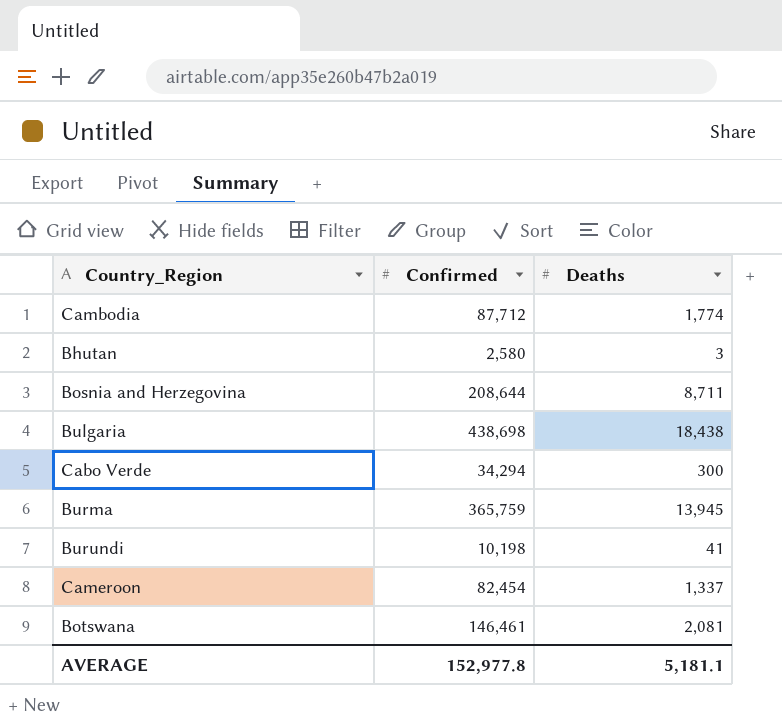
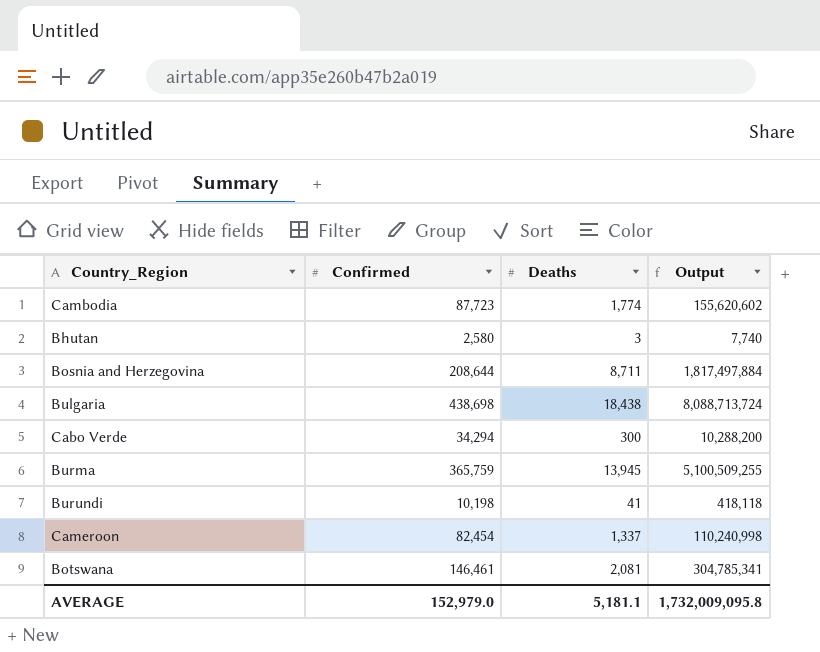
column Output | formula: none -> [Confirmed] * [Deaths]
Cambodia | Confirmed: 87,712 -> 87,723
AVERAGE | Confirmed: 152,977.8 -> 152,979.0

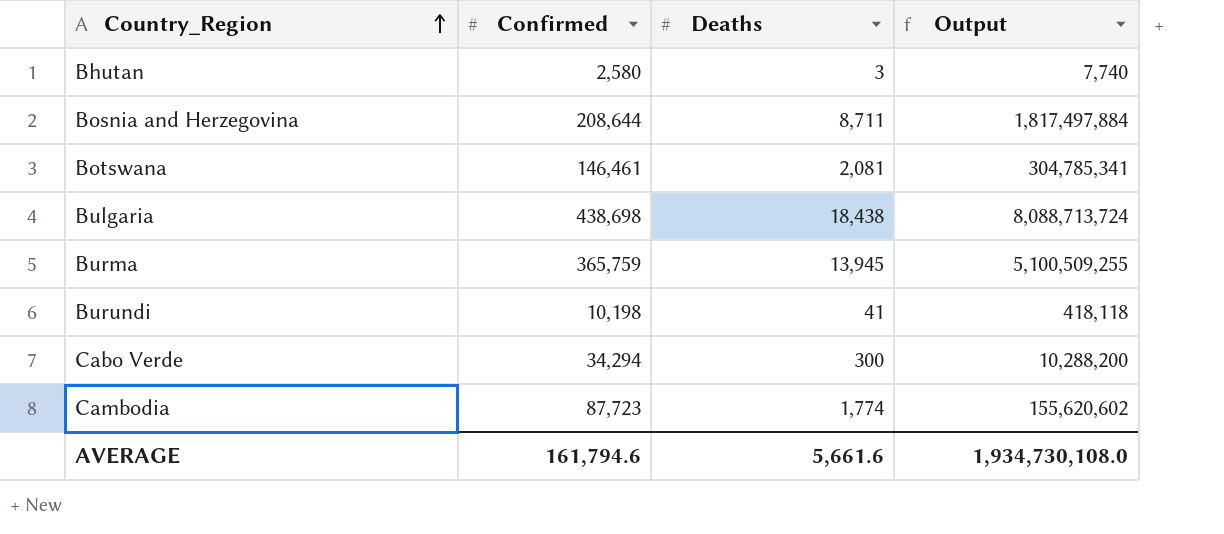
row order: none -> Country_Region ascending
row Cameroon: 82,454 | 1,337 | 110,240,998 -> none
AVERAGE | Confirmed: 152,979.0 -> 161,794.6
AVERAGE | Deaths: 5,181.1 -> 5,661.6
AVERAGE | Output: 1,732,009,095.8 -> 1,934,730,108.0

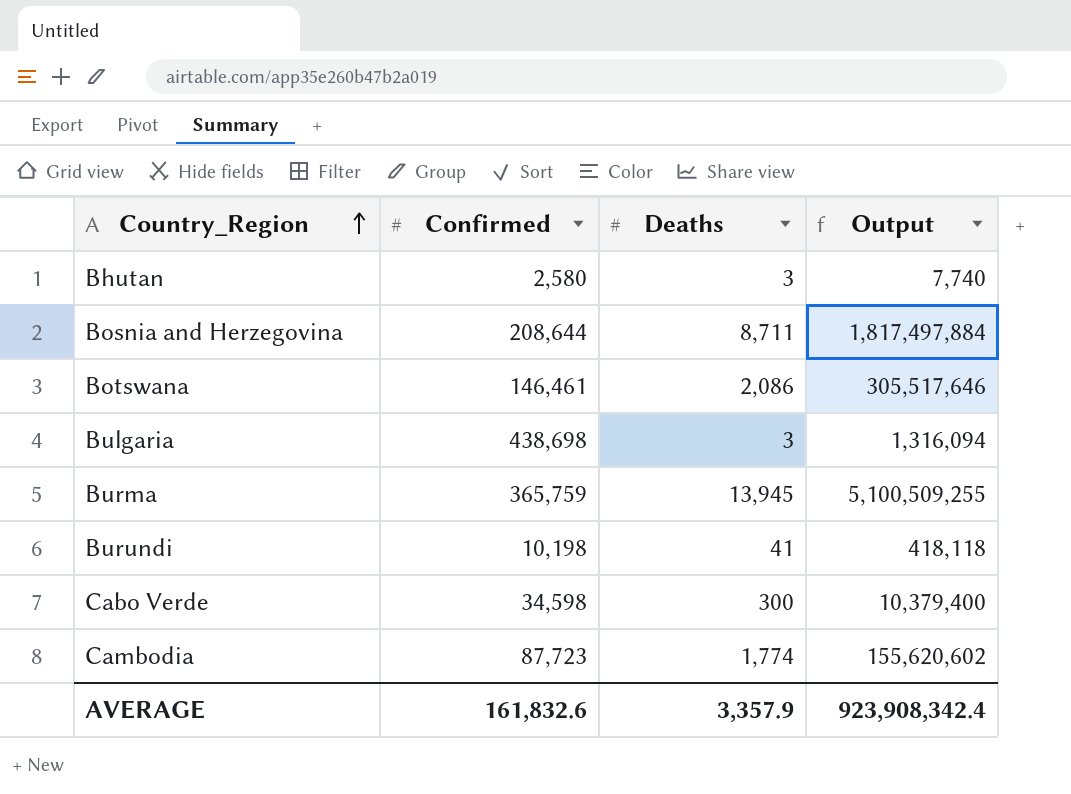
Botswana | Deaths: 2,081 -> 2,086
Botswana | Output: 304,785,341 -> 305,517,646
Bulgaria | Deaths: 18,438 -> 3
Bulgaria | Output: 8,088,713,724 -> 1,316,094
Cabo Verde | Confirmed: 34,294 -> 34,598
Cabo Verde | Output: 10,288,200 -> 10,379,400
AVERAGE | Confirmed: 161,794.6 -> 161,832.6
AVERAGE | Deaths: 5,661.6 -> 3,357.9
AVERAGE | Output: 1,934,730,108.0 -> 923,908,342.4

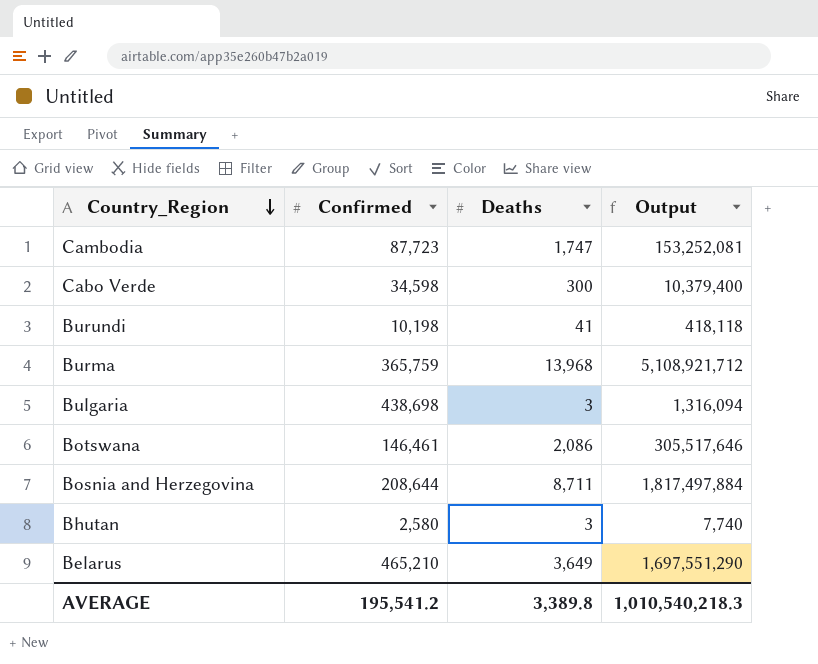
row order: Country_Region ascending -> Country_Region descending
Cambodia | Deaths: 1,774 -> 1,747
Cambodia | Output: 155,620,602 -> 153,252,081
Burma | Deaths: 13,945 -> 13,968
Burma | Output: 5,100,509,255 -> 5,108,921,712
row Belarus: none -> 465,210 | 3,649 | 1,697,551,290
AVERAGE | Confirmed: 161,832.6 -> 195,541.2
AVERAGE | Deaths: 3,357.9 -> 3,389.8
AVERAGE | Output: 923,908,342.4 -> 1,010,540,218.3

